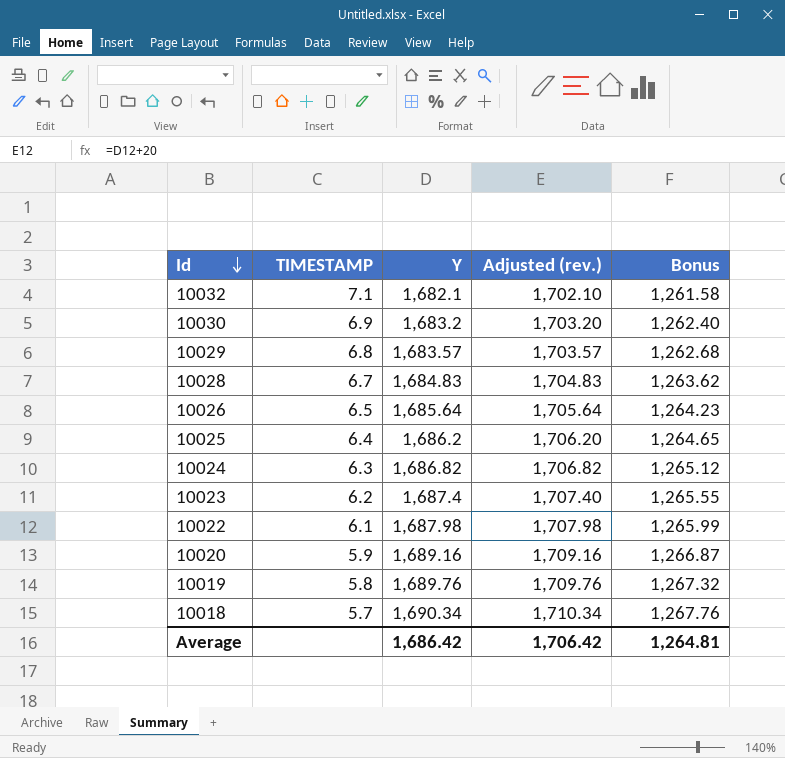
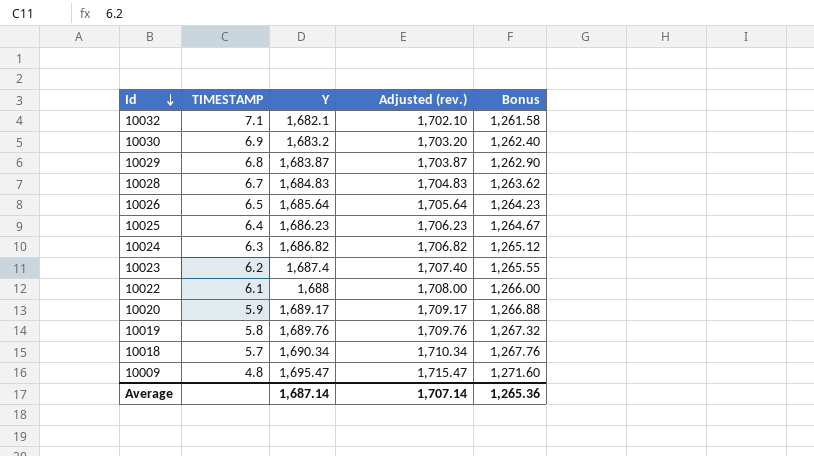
10029 | Y: 1,683.57 -> 1,683.87
10029 | Adjusted (rev.): 1,703.57 -> 1,703.87
10029 | Bonus: 1,262.68 -> 1,262.90
10025 | Y: 1,686.2 -> 1,686.23
10025 | Adjusted (rev.): 1,706.20 -> 1,706.23
10025 | Bonus: 1,264.65 -> 1,264.67
10022 | Y: 1,687.98 -> 1,688
10022 | Adjusted (rev.): 1,707.98 -> 1,708.00
10022 | Bonus: 1,265.99 -> 1,266.00
10020 | Y: 1,689.16 -> 1,689.17
10020 | Adjusted (rev.): 1,709.16 -> 1,709.17
10020 | Bonus: 1,266.87 -> 1,266.88
row 10009: none -> 4.8 | 1,695.47 | 1,715.47 | 1,271.60
Average | Y: 1,686.42 -> 1,687.14
Average | Adjusted (rev.): 1,706.42 -> 1,707.14
Average | Bonus: 1,264.81 -> 1,265.36

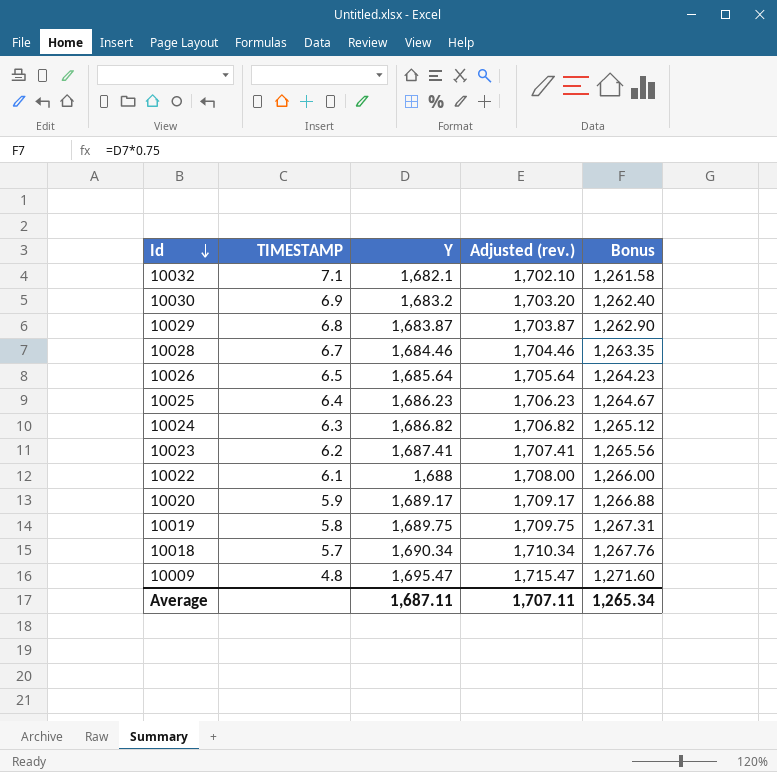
10028 | Y: 1,684.83 -> 1,684.46
10028 | Adjusted (rev.): 1,704.83 -> 1,704.46
10028 | Bonus: 1,263.62 -> 1,263.35
10023 | Y: 1,687.4 -> 1,687.41
10023 | Adjusted (rev.): 1,707.40 -> 1,707.41
10023 | Bonus: 1,265.55 -> 1,265.56
10019 | Y: 1,689.76 -> 1,689.75
10019 | Adjusted (rev.): 1,709.76 -> 1,709.75
10019 | Bonus: 1,267.32 -> 1,267.31
Average | Y: 1,687.14 -> 1,687.11
Average | Adjusted (rev.): 1,707.14 -> 1,707.11
Average | Bonus: 1,265.36 -> 1,265.34

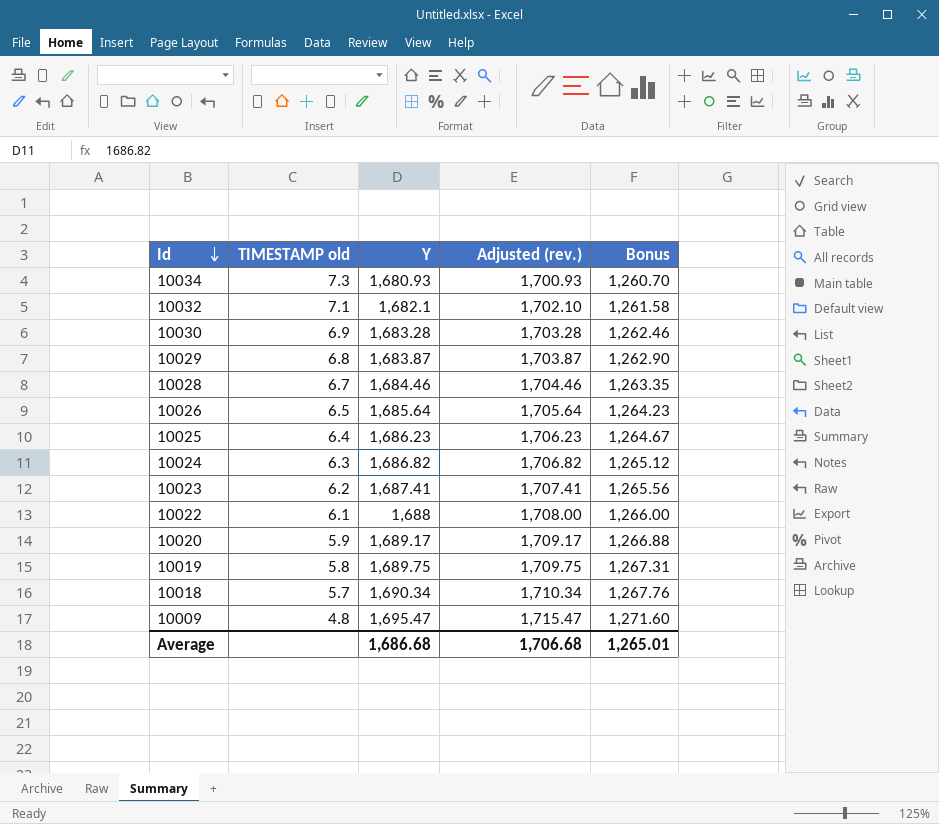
column name: TIMESTAMP -> TIMESTAMP old
row 10034: none -> 7.3 | 1,680.93 | 1,700.93 | 1,260.70
10030 | Y: 1,683.2 -> 1,683.28
10030 | Adjusted (rev.): 1,703.20 -> 1,703.28
10030 | Bonus: 1,262.40 -> 1,262.46
Average | Y: 1,687.11 -> 1,686.68
Average | Adjusted (rev.): 1,707.11 -> 1,706.68
Average | Bonus: 1,265.34 -> 1,265.01

